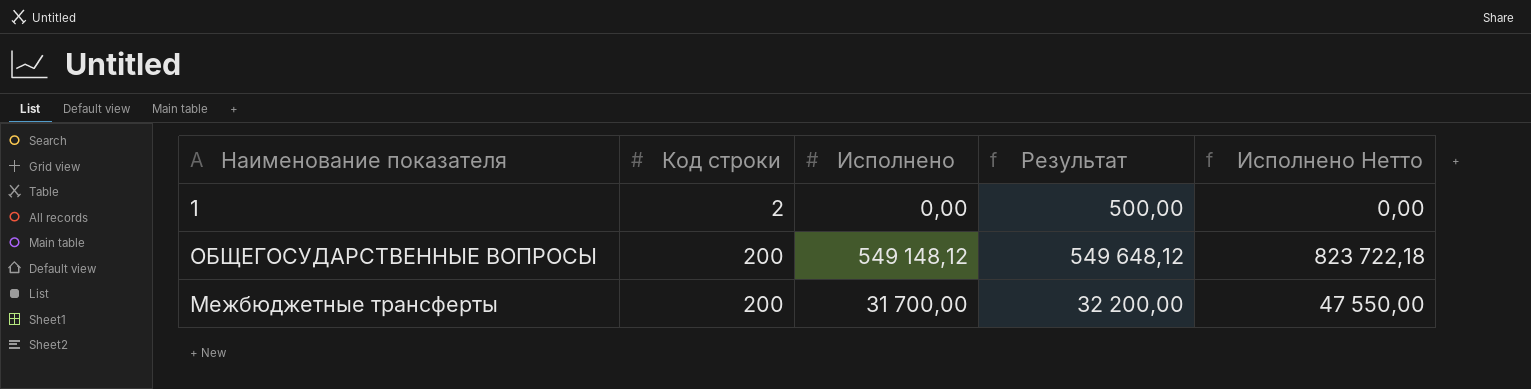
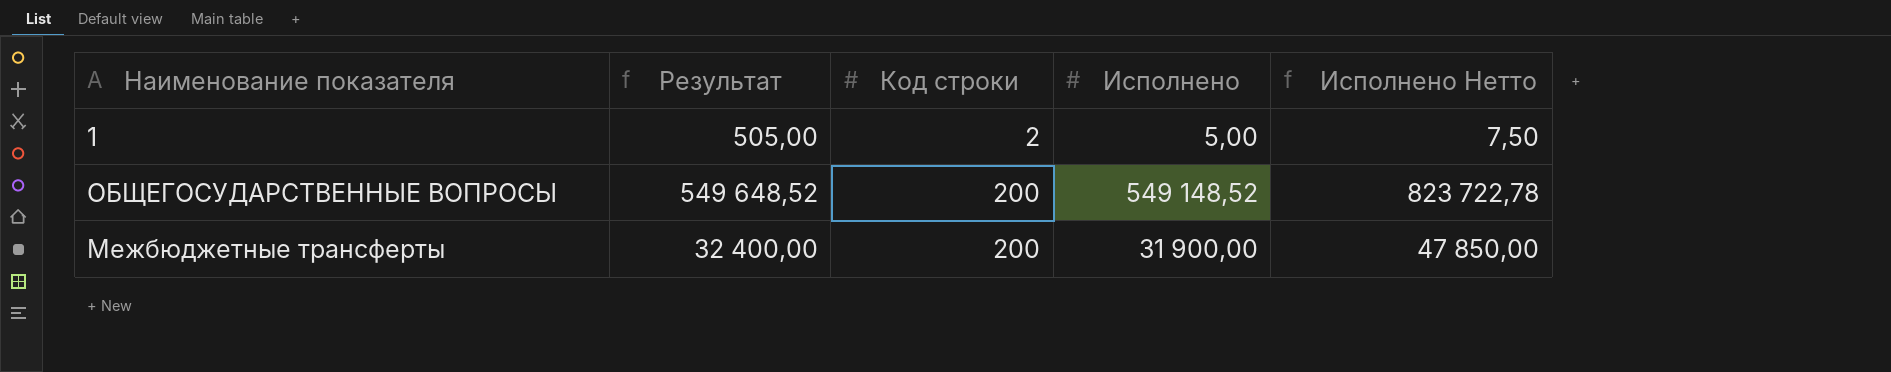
column Результат | position: 4 -> 2
1 | Результат: 500,00 -> 505,00
1 | Исполнено: 0,00 -> 5,00
1 | Исполнено Нетто: 0,00 -> 7,50
ОБЩЕГОСУДАРСТВЕННЫЕ ВОПРОСЫ | Результат: 549 648,12 -> 549 648,52
ОБЩЕГОСУДАРСТВЕННЫЕ ВОПРОСЫ | Исполнено: 549 148,12 -> 549 148,52
ОБЩЕГОСУДАРСТВЕННЫЕ ВОПРОСЫ | Исполнено Нетто: 823 722,18 -> 823 722,78
Межбюджетные трансферты | Результат: 32 200,00 -> 32 400,00
Межбюджетные трансферты | Исполнено: 31 700,00 -> 31 900,00
Межбюджетные трансферты | Исполнено Нетто: 47 550,00 -> 47 850,00

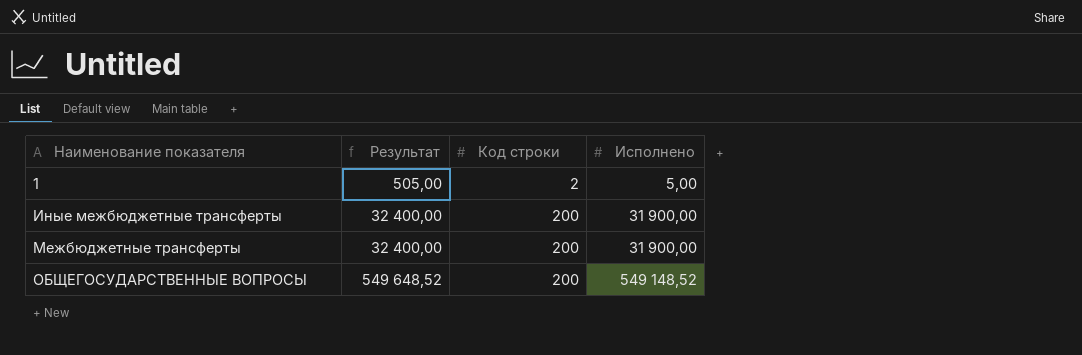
row order: Код строки ascending -> Наименование показателя ascending
column Исполнено Нетто | formula: [Исполнено] * 1,5 -> none
row Иные межбюджетные трансферты: none -> 32 400,00 | 200 | 31 900,00

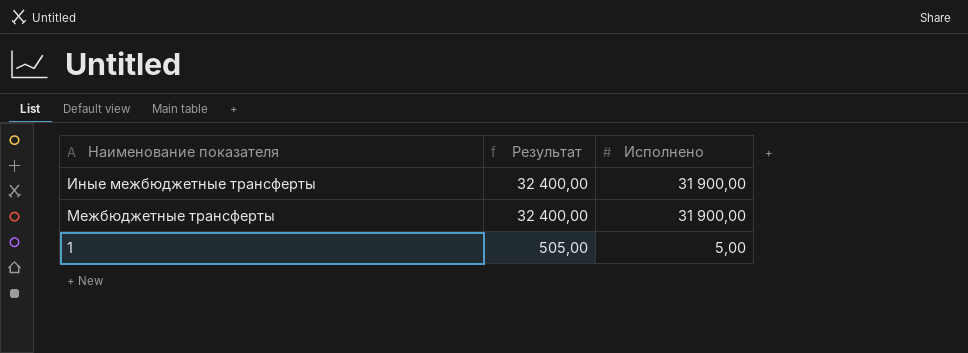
row order: Наименование показателя ascending -> Результат descending
column Код строки | position: 3 -> none
row ОБЩЕГОСУДАРСТВЕННЫЕ ВОПРОСЫ: 549 648,52 | 200 | 549 148,52 -> none

